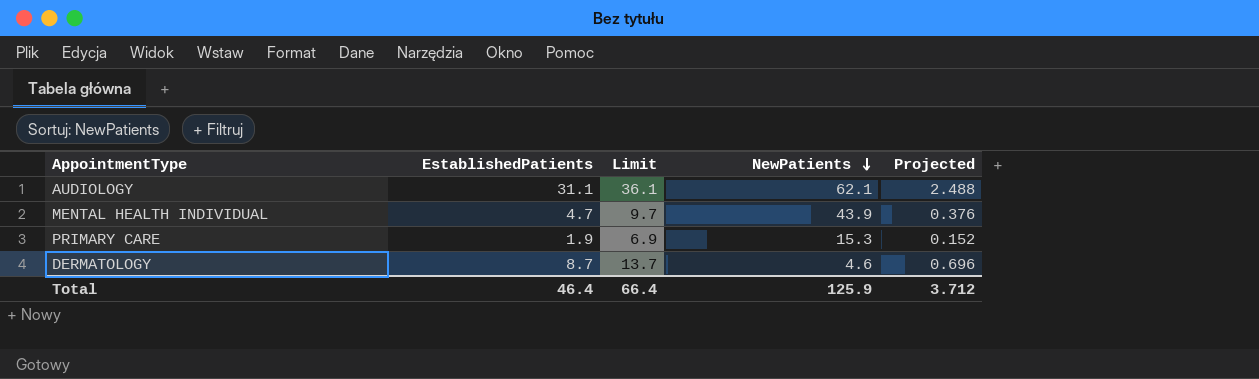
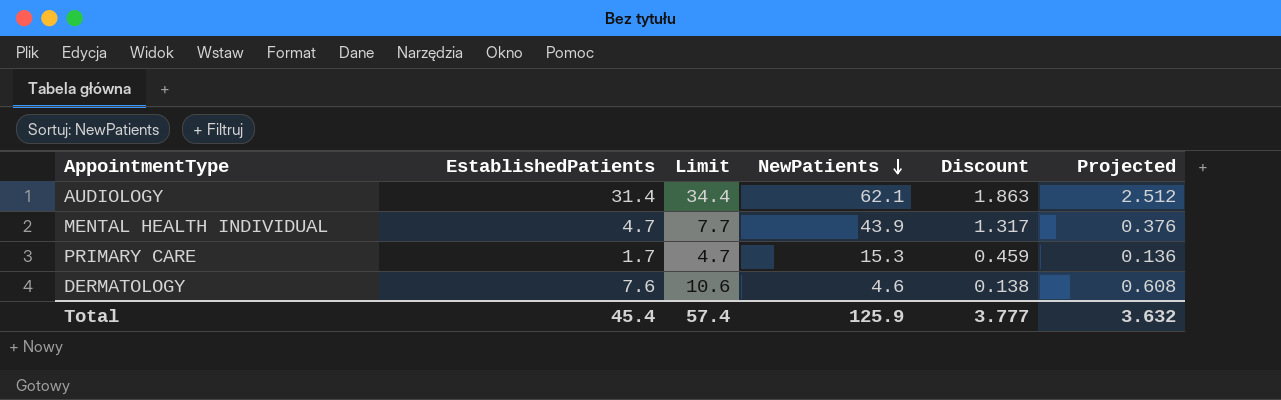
column Limit | formula: [EstablishedPatients] + 5 -> [EstablishedPatients] + 3
column Discount | formula: none -> [NewPatients] * 0.03
AUDIOLOGY | EstablishedPatients: 31.1 -> 31.4
AUDIOLOGY | Projected: 2.488 -> 2.512
PRIMARY CARE | EstablishedPatients: 1.9 -> 1.7
PRIMARY CARE | Projected: 0.152 -> 0.136
DERMATOLOGY | EstablishedPatients: 8.7 -> 7.6
DERMATOLOGY | Projected: 0.696 -> 0.608
Total | EstablishedPatients: 46.4 -> 45.4
Total | Limit: 66.4 -> 57.4
Total | Projected: 3.712 -> 3.632

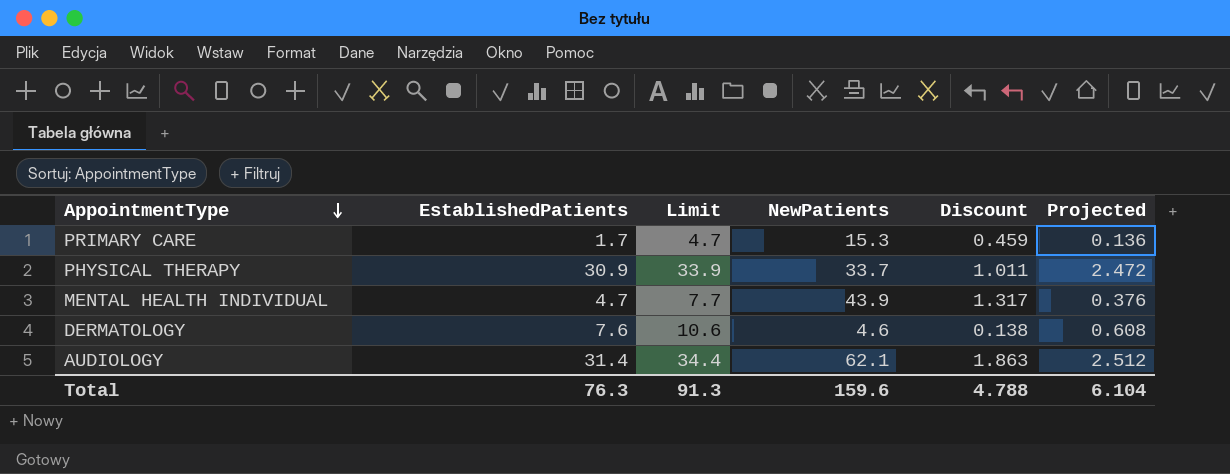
row order: NewPatients descending -> AppointmentType descending
row PHYSICAL THERAPY: none -> 30.9 | 33.9 | 33.7 | 1.011 | 2.472
Total | EstablishedPatients: 45.4 -> 76.3
Total | Limit: 57.4 -> 91.3
Total | NewPatients: 125.9 -> 159.6
Total | Discount: 3.777 -> 4.788
Total | Projected: 3.632 -> 6.104

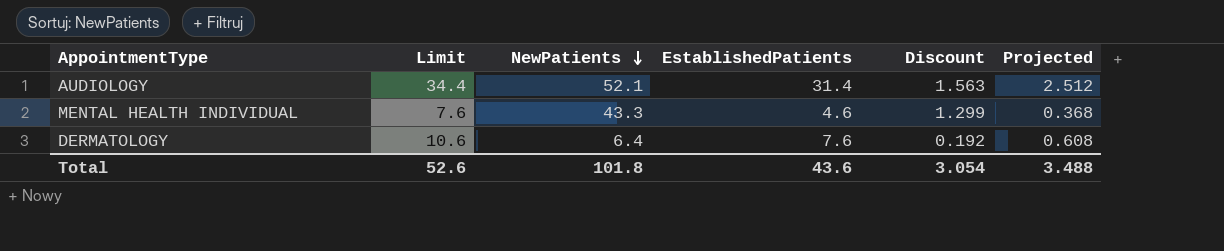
row order: AppointmentType descending -> NewPatients descending
column EstablishedPatients | position: 2 -> 4
row PRIMARY CARE: 1.7 | 4.7 | 15.3 | 0.459 | 0.136 -> none
row PHYSICAL THERAPY: 30.9 | 33.9 | 33.7 | 1.011 | 2.472 -> none
AUDIOLOGY | NewPatients: 62.1 -> 52.1
AUDIOLOGY | Discount: 1.863 -> 1.563
MENTAL HEALTH INDIVIDUAL | Limit: 7.7 -> 7.6
MENTAL HEALTH INDIVIDUAL | NewPatients: 43.9 -> 43.3
MENTAL HEALTH INDIVIDUAL | EstablishedPatients: 4.7 -> 4.6
MENTAL HEALTH INDIVIDUAL | Discount: 1.317 -> 1.299
MENTAL HEALTH INDIVIDUAL | Projected: 0.376 -> 0.368
DERMATOLOGY | NewPatients: 4.6 -> 6.4
DERMATOLOGY | Discount: 0.138 -> 0.192
Total | Limit: 91.3 -> 52.6
Total | NewPatients: 159.6 -> 101.8
Total | EstablishedPatients: 76.3 -> 43.6
Total | Discount: 4.788 -> 3.054
Total | Projected: 6.104 -> 3.488

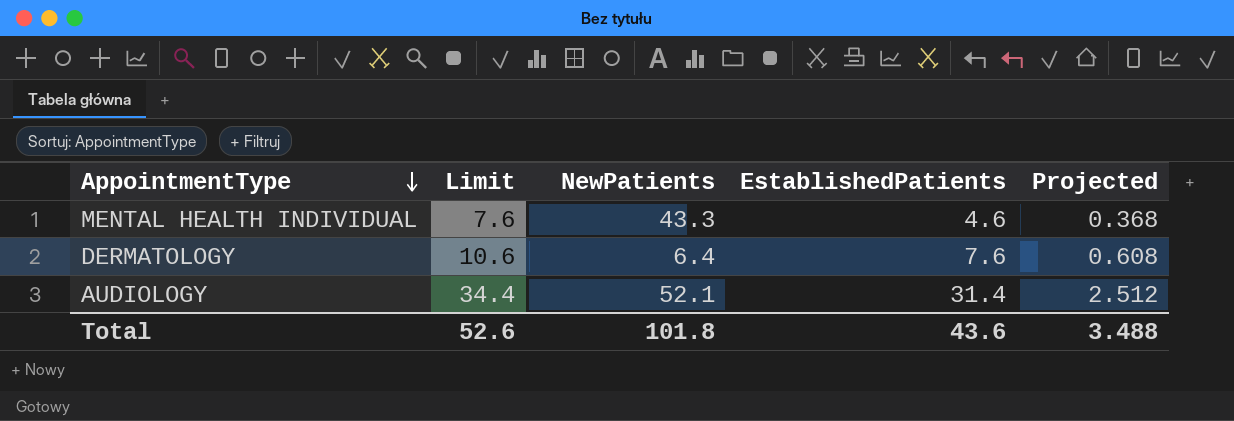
row order: NewPatients descending -> AppointmentType descending
column Discount | formula: [NewPatients] * 0.03 -> none

